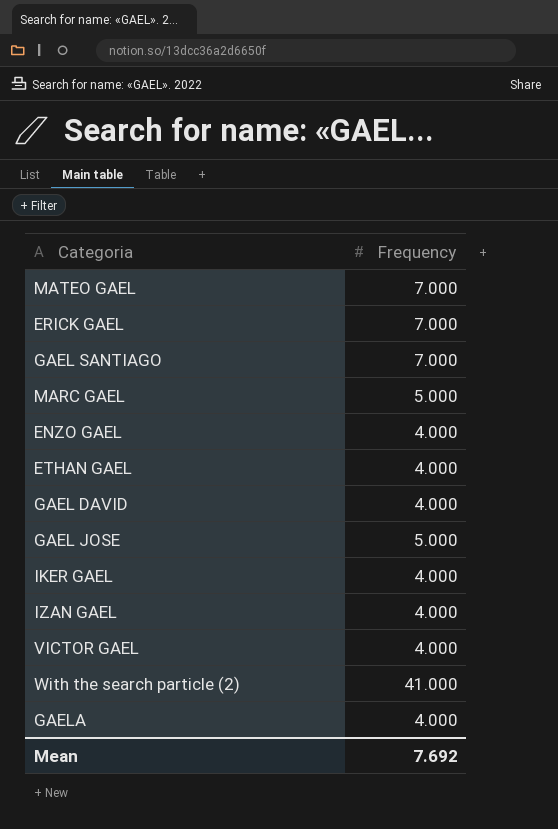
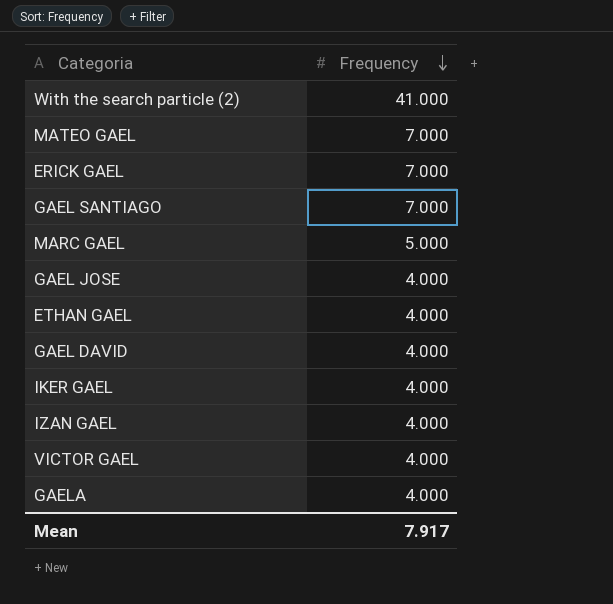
row order: none -> Frequency descending
row ENZO GAEL: 4.000 -> none
GAEL JOSE | Frequency: 5.000 -> 4.000
Mean | Frequency: 7.692 -> 7.917

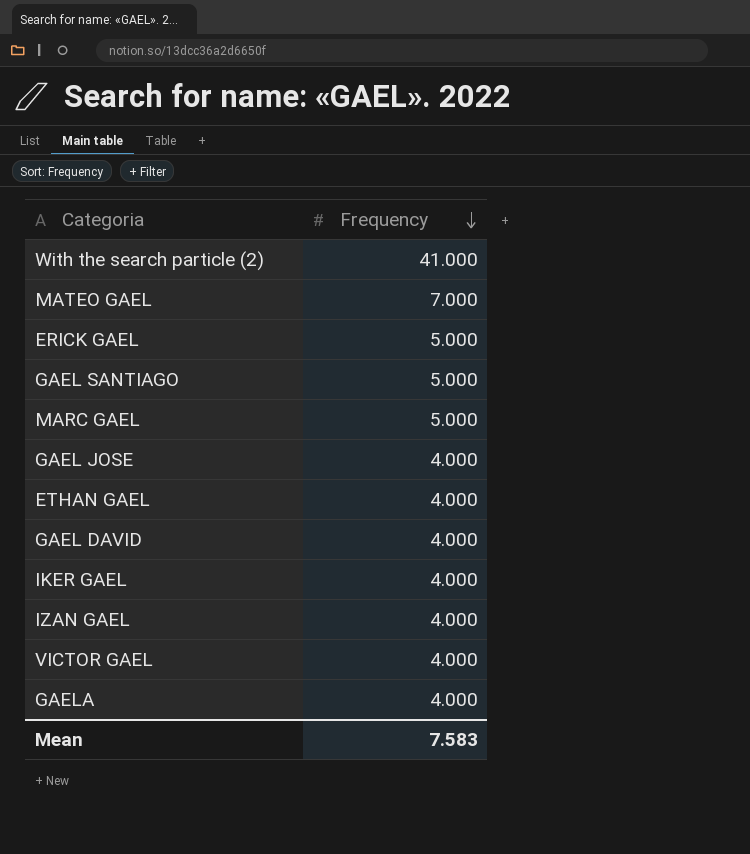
ERICK GAEL | Frequency: 7.000 -> 5.000
GAEL SANTIAGO | Frequency: 7.000 -> 5.000
Mean | Frequency: 7.917 -> 7.583

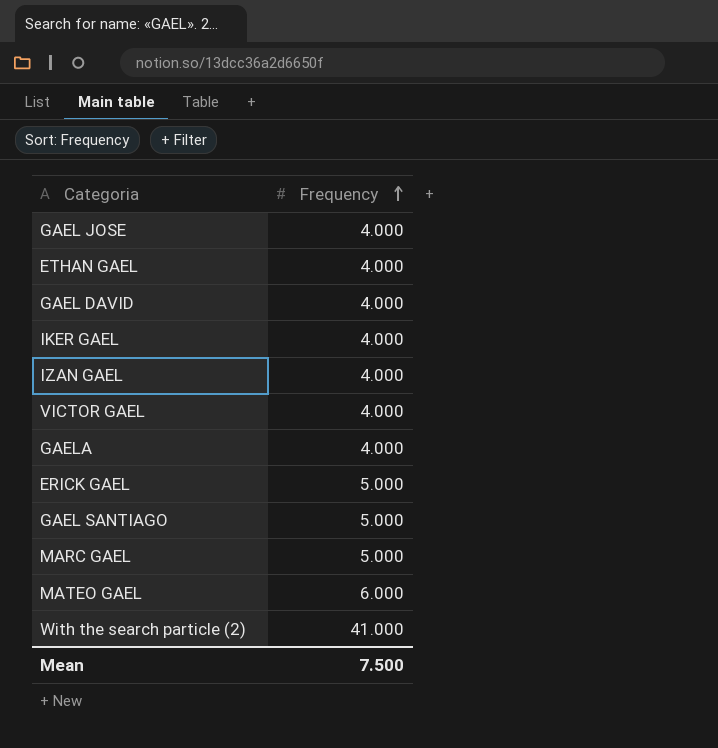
row order: Frequency descending -> Frequency ascending
MATEO GAEL | Frequency: 7.000 -> 6.000
Mean | Frequency: 7.583 -> 7.500

